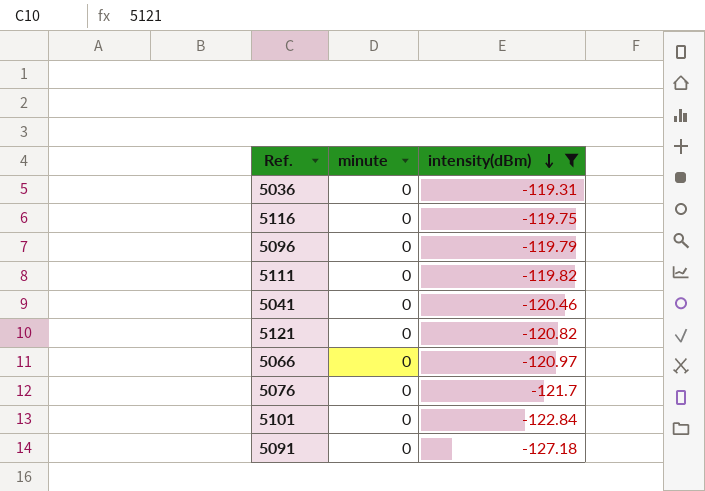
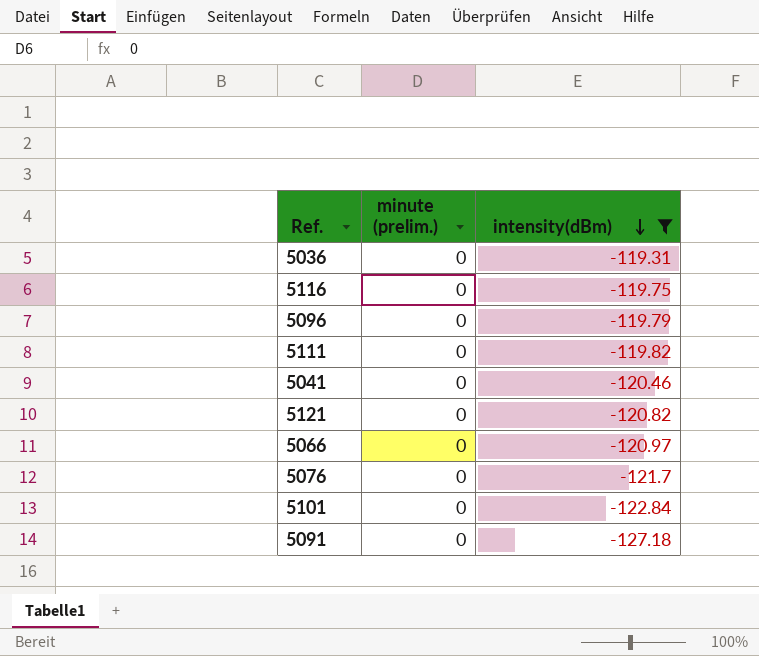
column name: minute -> minute (prelim.)

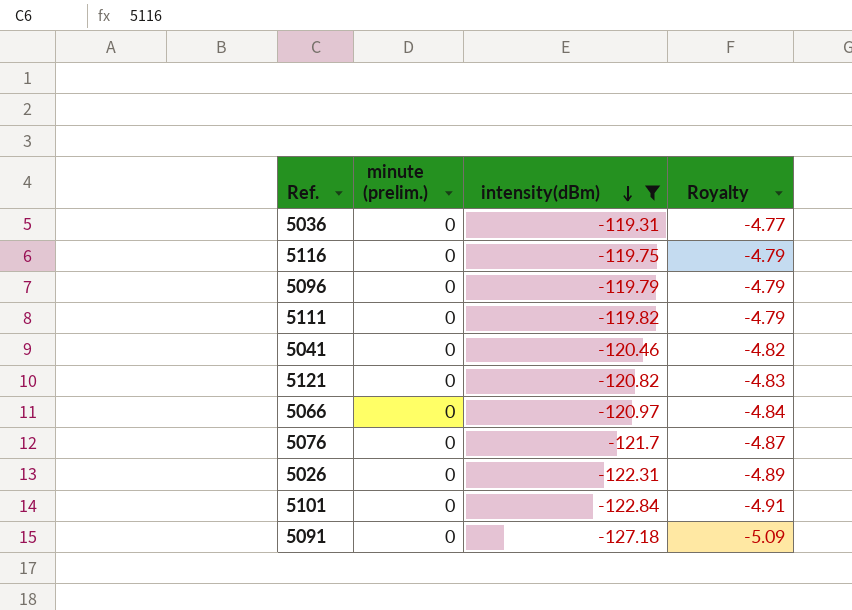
column Royalty | formula: none -> [intensity(dBm)] * 0.04
row 5026: none -> 0 | -122.31 | -4.89

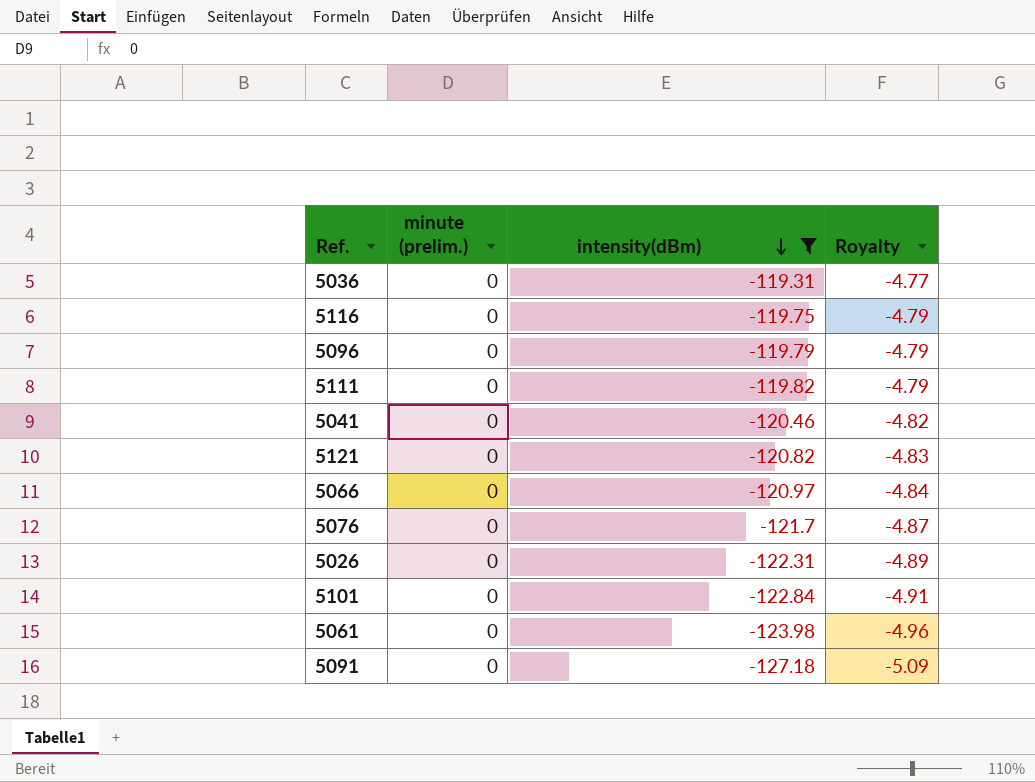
row 5061: none -> 0 | -123.98 | -4.96

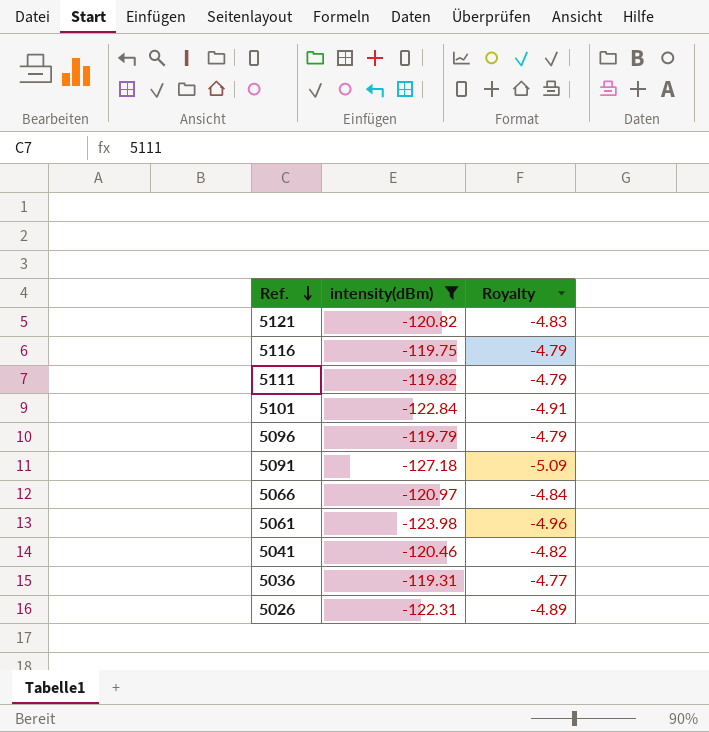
row order: intensity(dBm) descending -> Ref. descending
column minute (prelim.) | position: 2 -> none
row 5076: 0 | -121.7 | -4.87 -> none

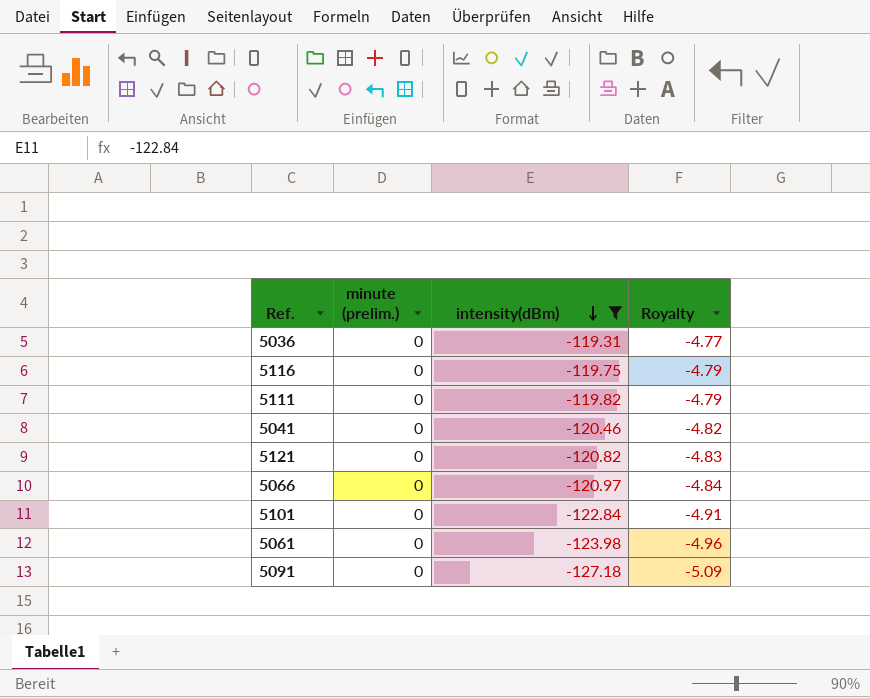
row order: Ref. descending -> intensity(dBm) descending
column minute (prelim.) | position: none -> 2
row 5096: -119.79 | -4.79 -> none
row 5026: -122.31 | -4.89 -> none

